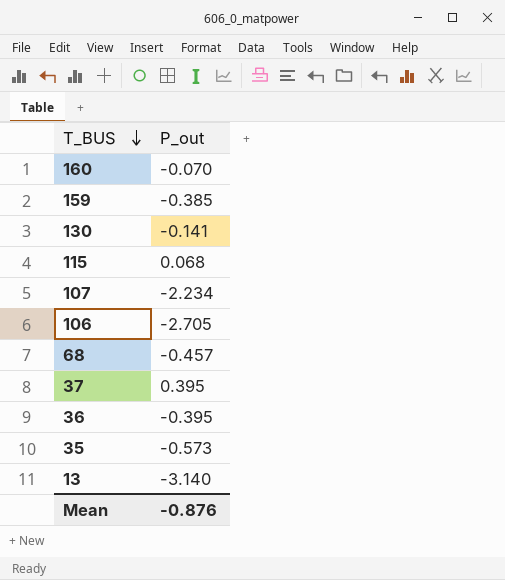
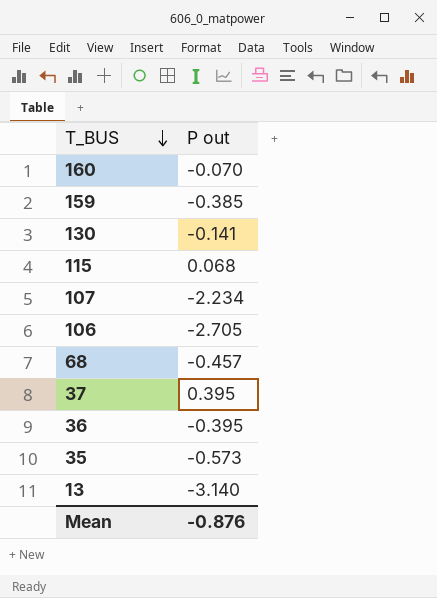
column name: P_out -> P out

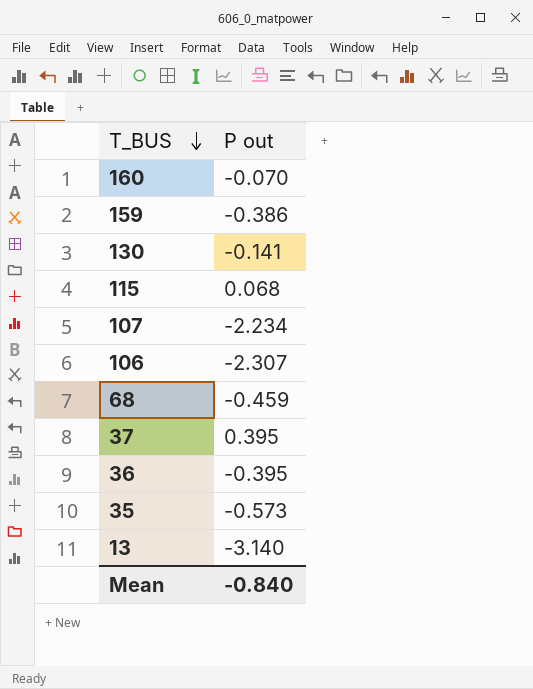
159 | P out: -0.385 -> -0.386
106 | P out: -2.705 -> -2.307
68 | P out: -0.457 -> -0.459
Mean | P out: -0.876 -> -0.840

